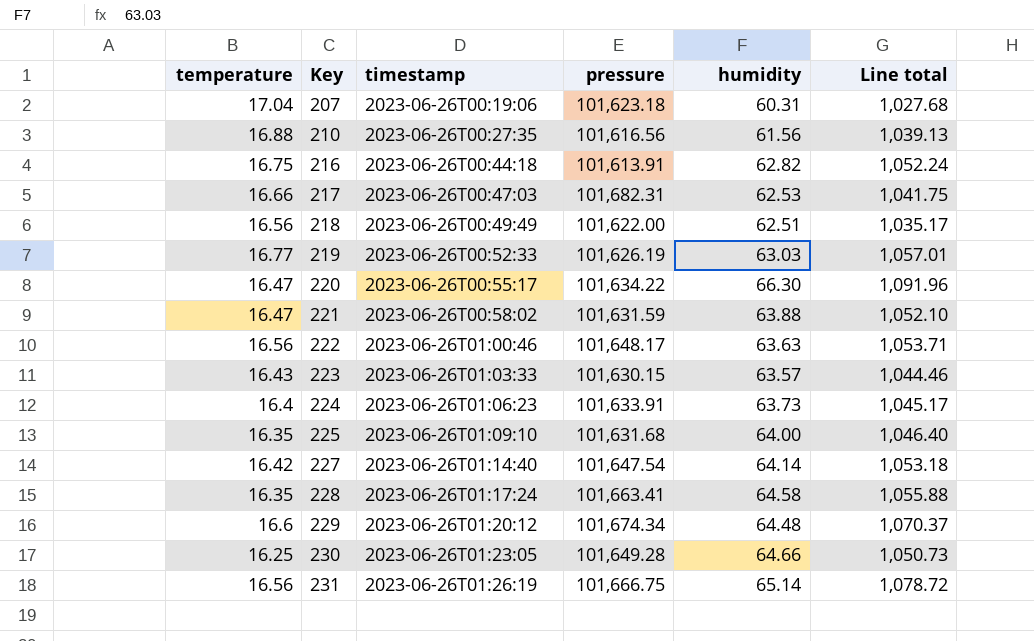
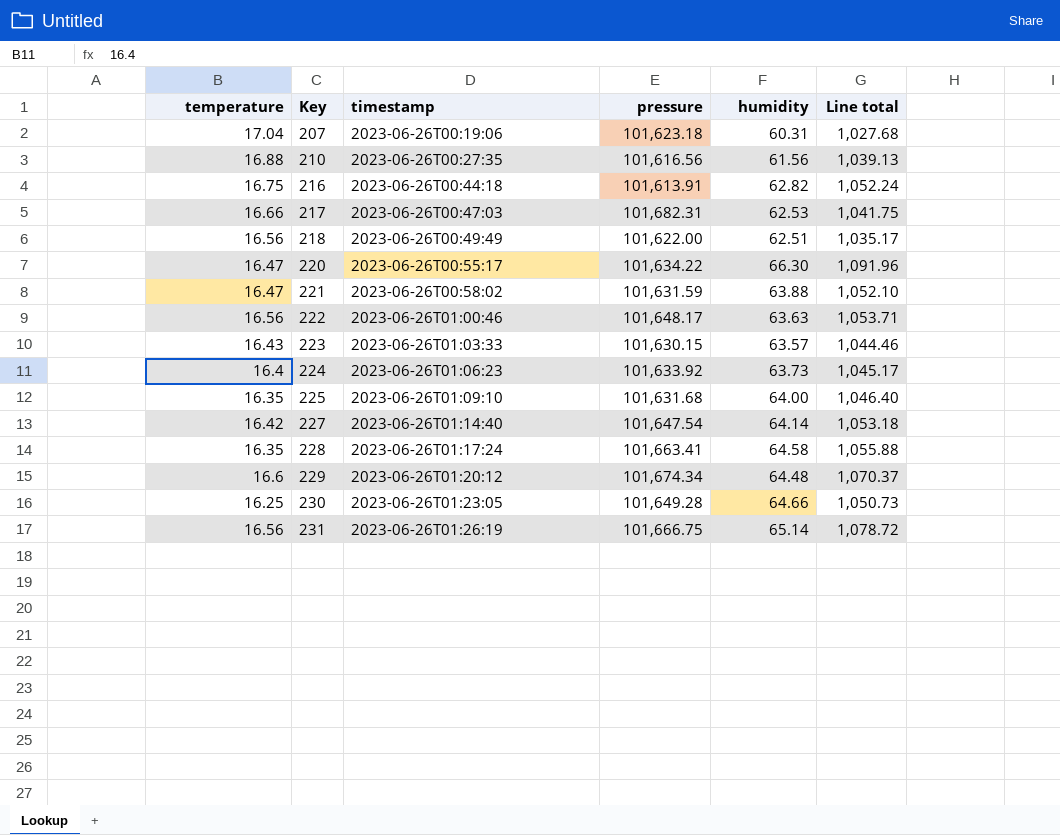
row 219: 16.77 | 2023-06-26T00:52:33 | 101,626.19 | 63.03 | 1,057.01 -> none
224 | pressure: 101,633.91 -> 101,633.92

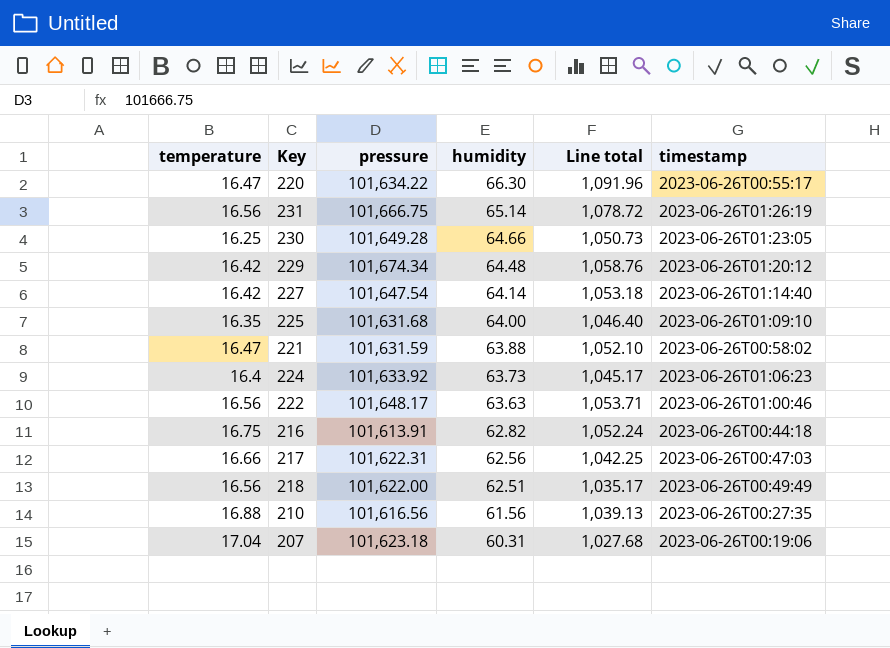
row order: Key ascending -> humidity descending
column timestamp | position: 3 -> 6
row 223: 16.43 | 2023-06-26T01:03:33 | 101,630.15 | 63.57 | 1,044.46 -> none
row 228: 16.35 | 2023-06-26T01:17:24 | 101,663.41 | 64.58 | 1,055.88 -> none
229 | temperature: 16.6 -> 16.42
229 | Line total: 1,070.37 -> 1,058.76
217 | pressure: 101,682.31 -> 101,622.31
217 | humidity: 62.53 -> 62.56
217 | Line total: 1,041.75 -> 1,042.25

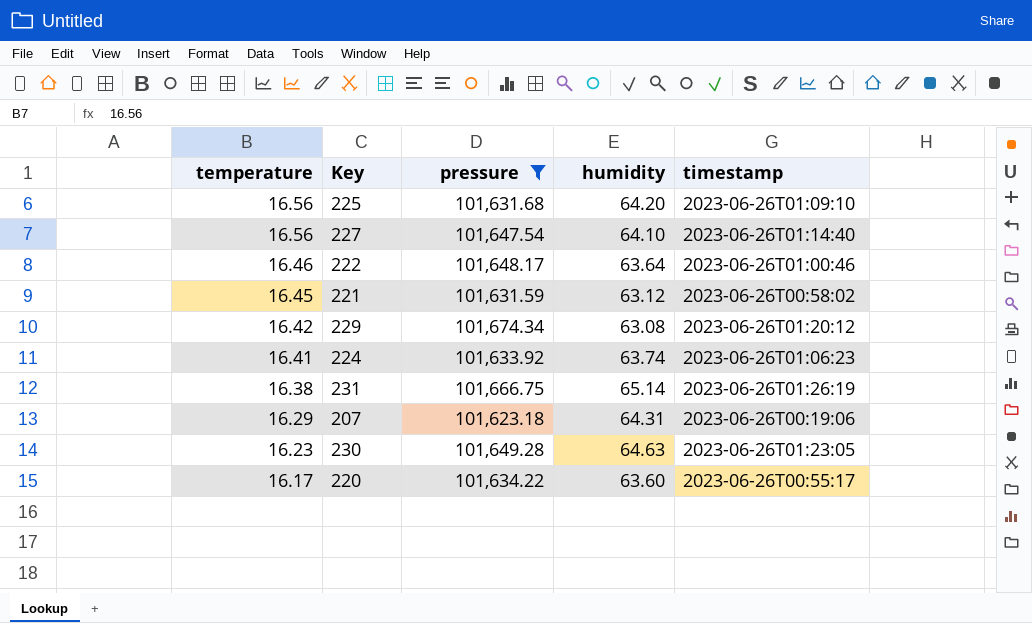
filter: none -> pressure >= 101,623.18
row order: humidity descending -> temperature descending
column Line total | formula: [temperature] * [humidity] -> none
225 | temperature: 16.35 -> 16.56
225 | humidity: 64.00 -> 64.20
227 | temperature: 16.42 -> 16.56
227 | humidity: 64.14 -> 64.10
222 | temperature: 16.56 -> 16.46
222 | humidity: 63.63 -> 63.64
221 | temperature: 16.47 -> 16.45
221 | humidity: 63.88 -> 63.12
229 | humidity: 64.48 -> 63.08
224 | temperature: 16.4 -> 16.41
224 | humidity: 63.73 -> 63.74
231 | temperature: 16.56 -> 16.38
207 | temperature: 17.04 -> 16.29
207 | humidity: 60.31 -> 64.31
230 | temperature: 16.25 -> 16.23
230 | humidity: 64.66 -> 64.63
220 | temperature: 16.47 -> 16.17
220 | humidity: 66.30 -> 63.60

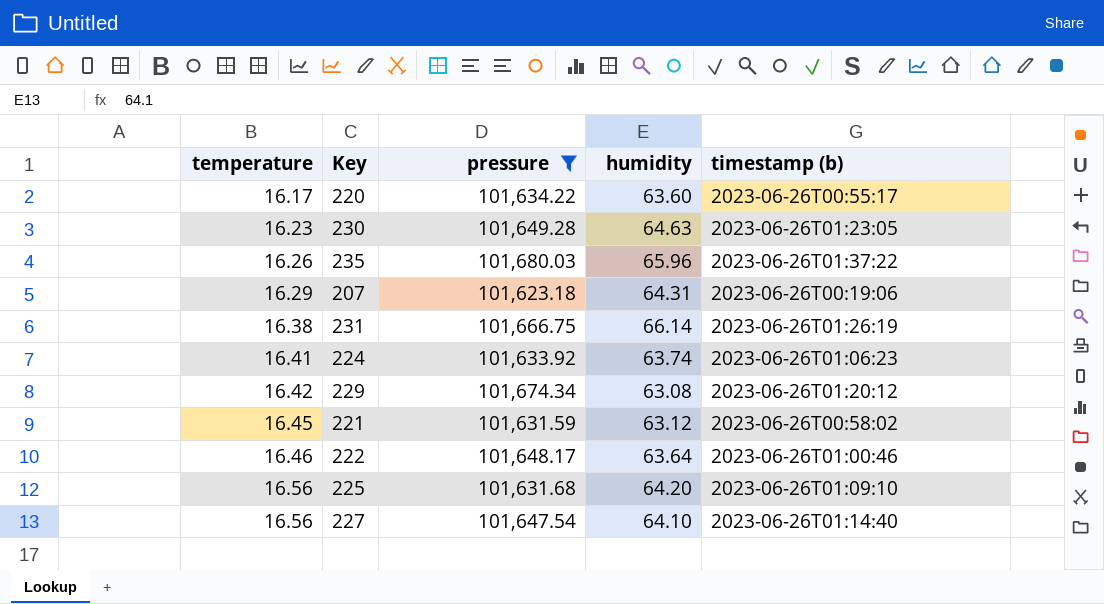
row order: temperature descending -> temperature ascending
column name: timestamp -> timestamp (b)
row 235: none -> 16.26 | 101,680.03 | 65.96 | 2023-06-26T01:37:22
231 | humidity: 65.14 -> 66.14

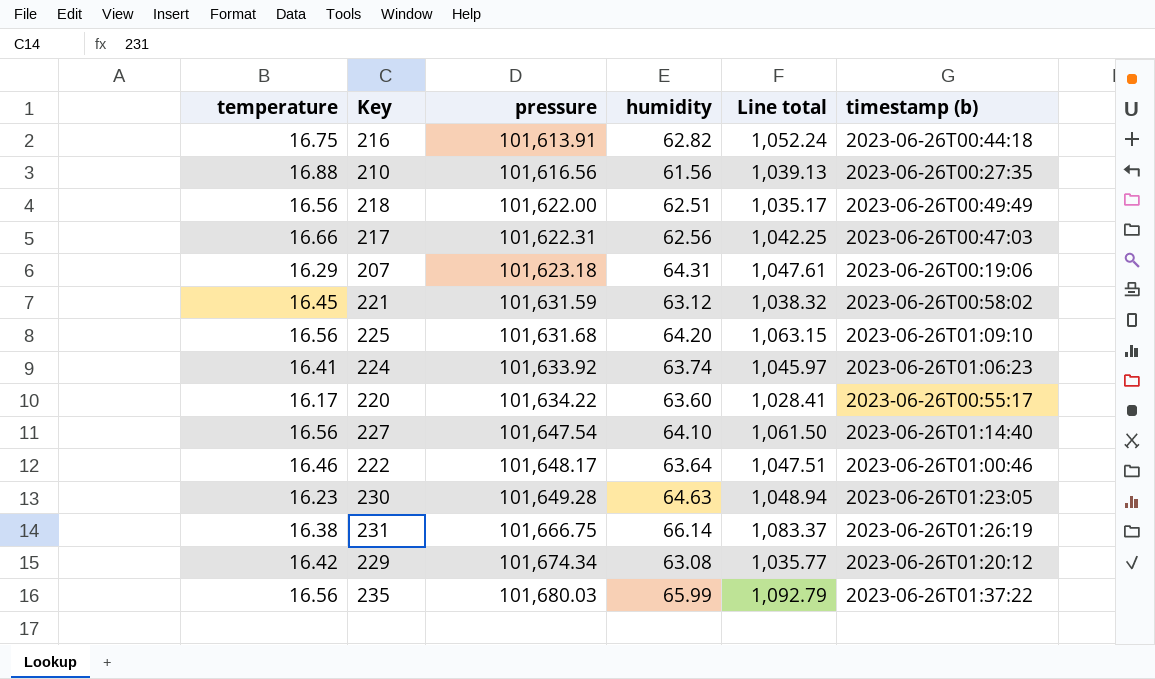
filter: pressure >= 101,623.18 -> none
row order: temperature ascending -> pressure ascending
column Line total | formula: none -> [temperature] * [humidity]
235 | temperature: 16.26 -> 16.56
235 | humidity: 65.96 -> 65.99

